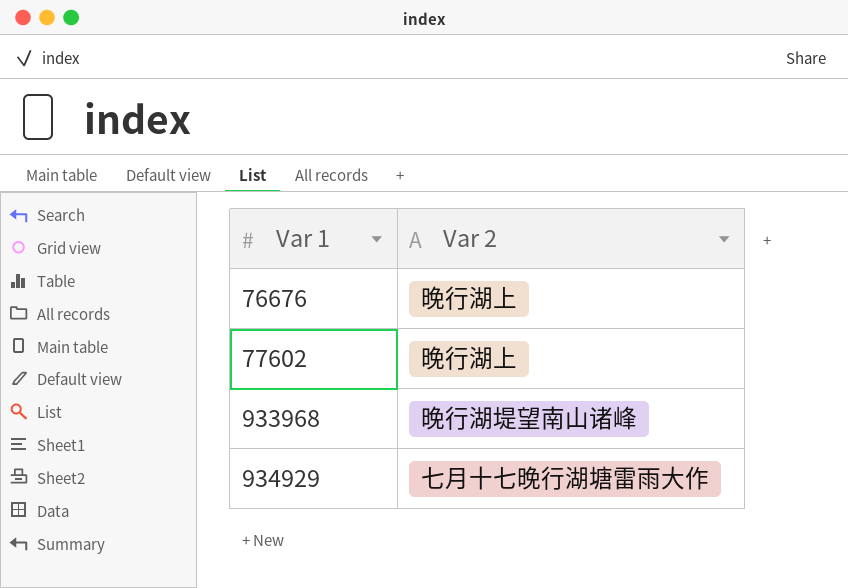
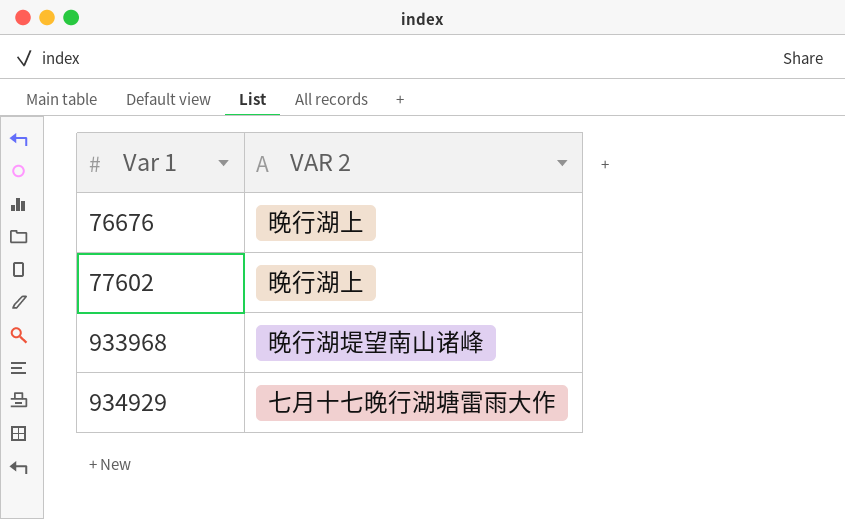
column name: Var 2 -> VAR 2

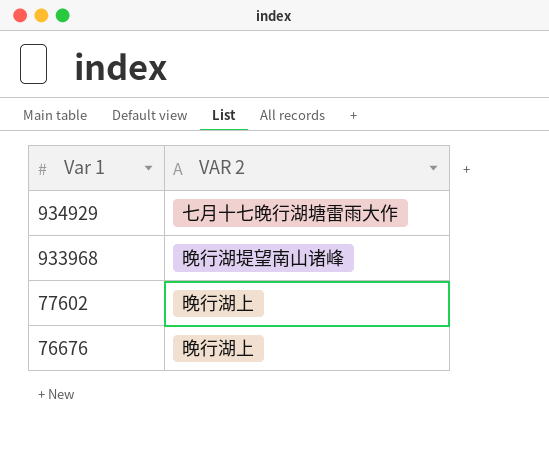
row order: Var 1 ascending -> Var 1 descending

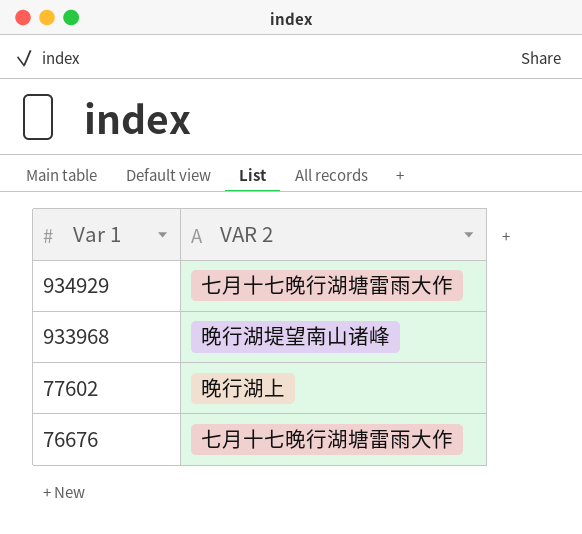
76676 | VAR 2: 晚行湖上 -> 七月十七晚行湖塘雷雨大作

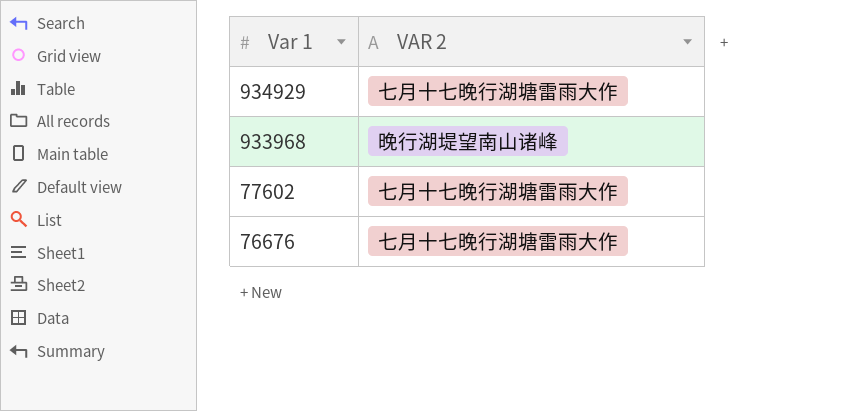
77602 | VAR 2: 晚行湖上 -> 七月十七晚行湖塘雷雨大作

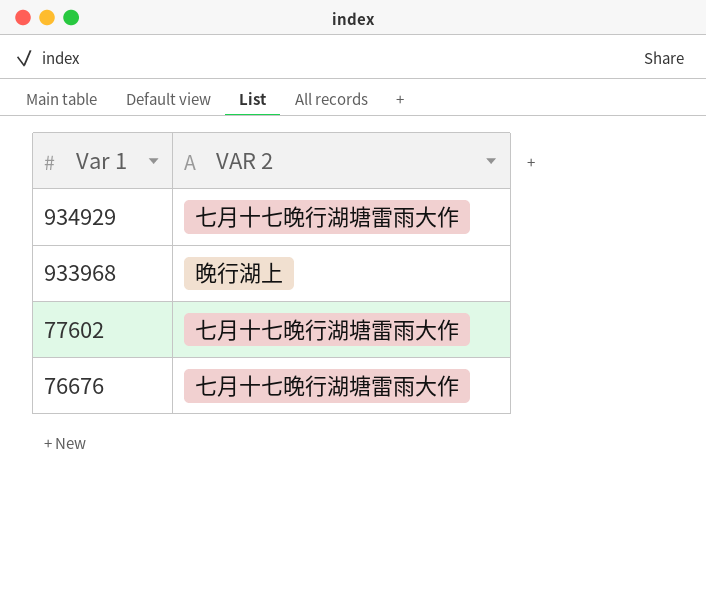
933968 | VAR 2: 晚行湖堤望南山诸峰 -> 晚行湖上

